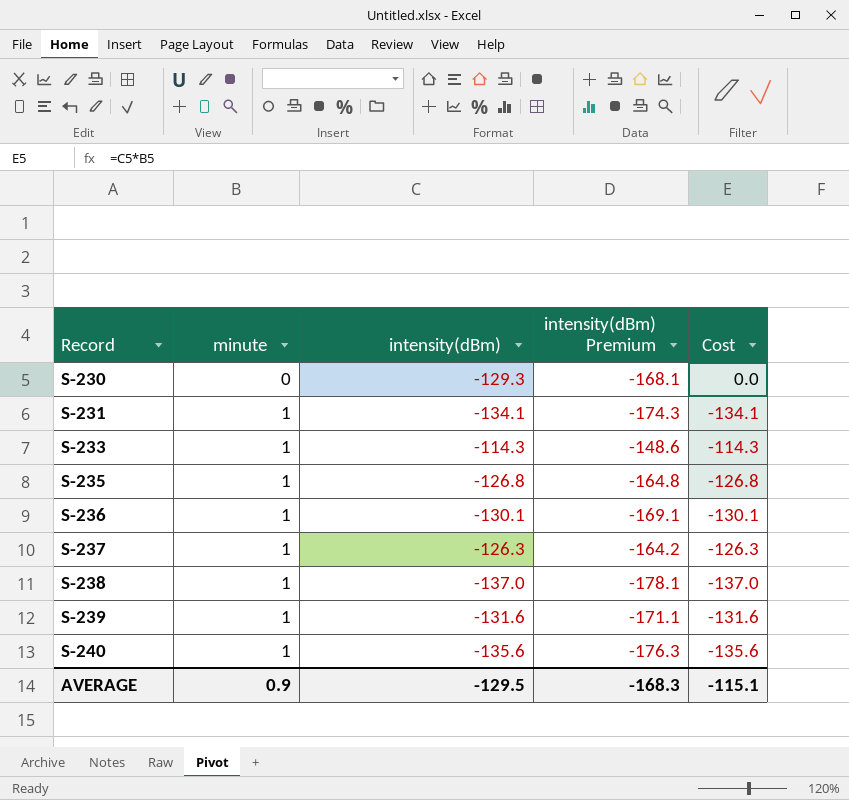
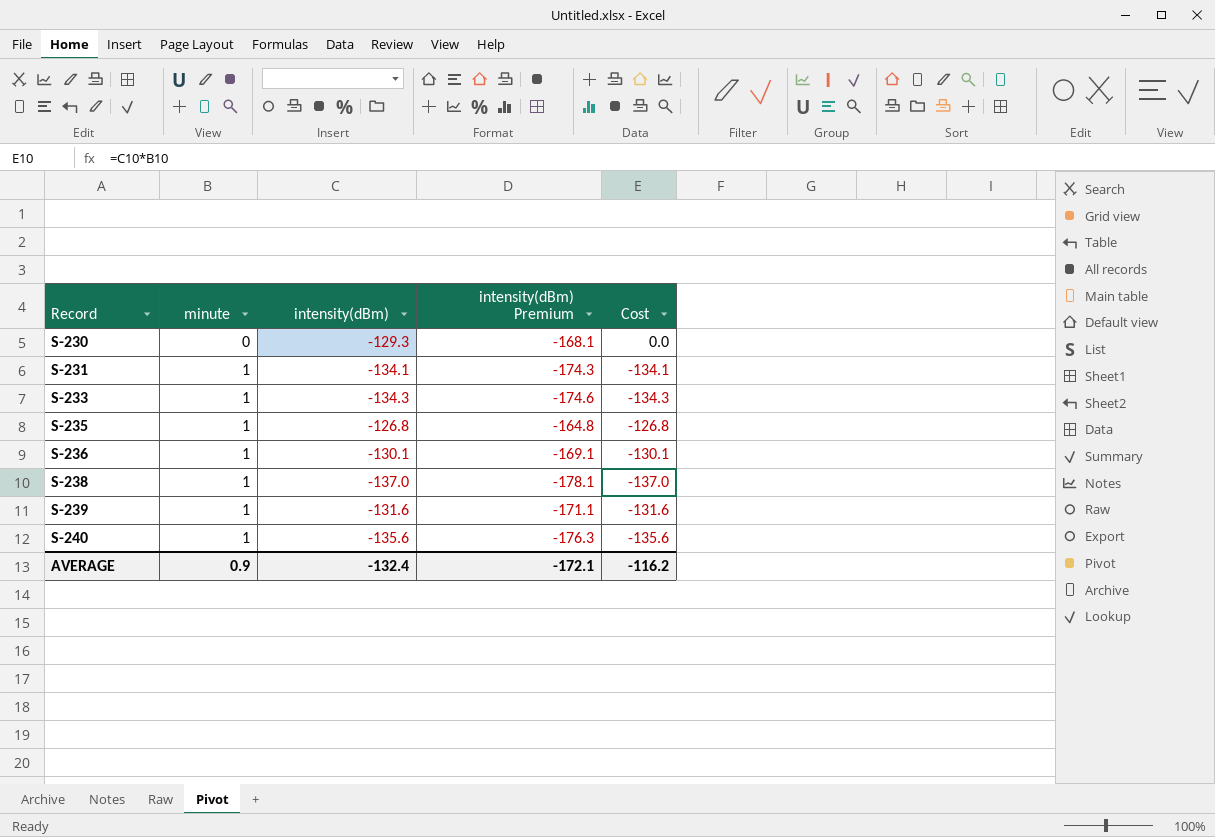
row S-237: 1 | -126.3 | -164.2 | -126.3 -> none
S-233 | intensity(dBm): -114.3 -> -134.3
S-233 | intensity(dBm) Premium: -148.6 -> -174.6
S-233 | Cost: -114.3 -> -134.3
AVERAGE | intensity(dBm): -129.5 -> -132.4
AVERAGE | intensity(dBm) Premium: -168.3 -> -172.1
AVERAGE | Cost: -115.1 -> -116.2

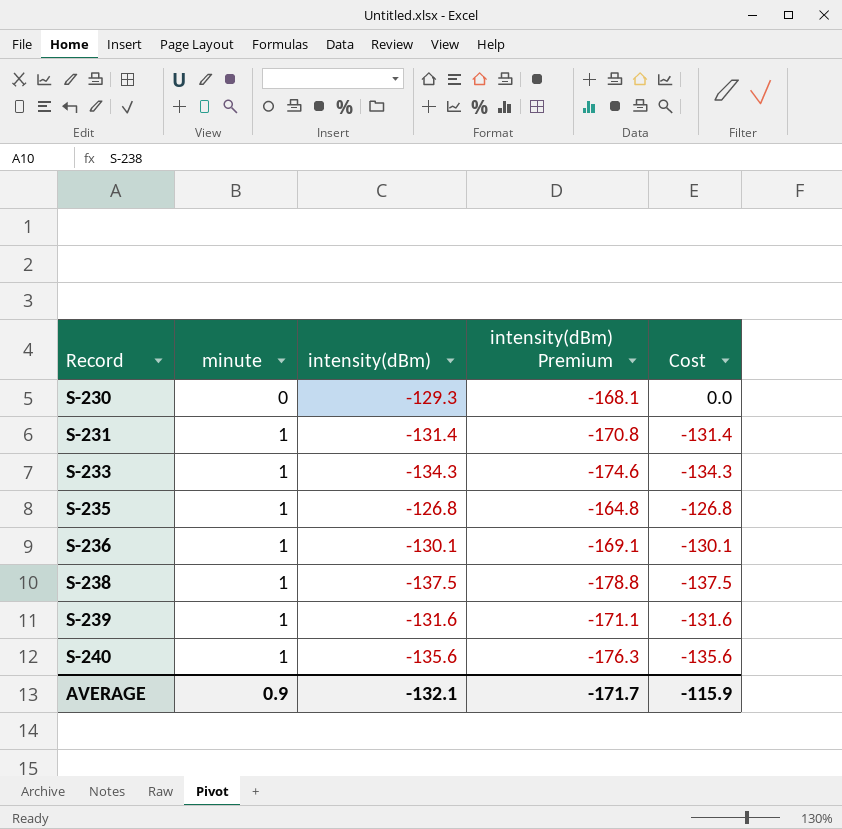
S-231 | intensity(dBm): -134.1 -> -131.4
S-231 | intensity(dBm) Premium: -174.3 -> -170.8
S-231 | Cost: -134.1 -> -131.4
S-238 | intensity(dBm): -137.0 -> -137.5
S-238 | intensity(dBm) Premium: -178.1 -> -178.8
S-238 | Cost: -137.0 -> -137.5
AVERAGE | intensity(dBm): -132.4 -> -132.1
AVERAGE | intensity(dBm) Premium: -172.1 -> -171.7
AVERAGE | Cost: -116.2 -> -115.9

